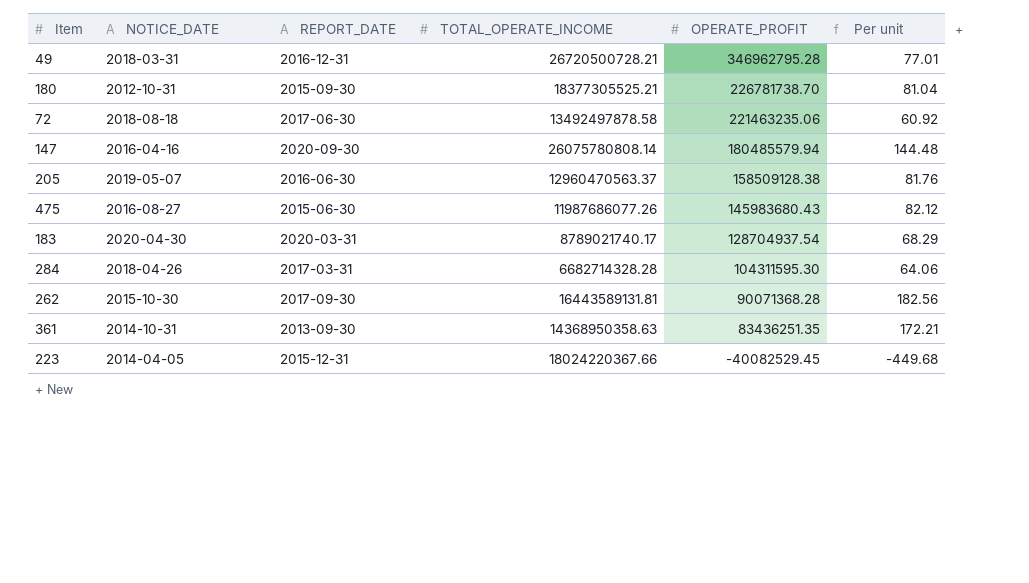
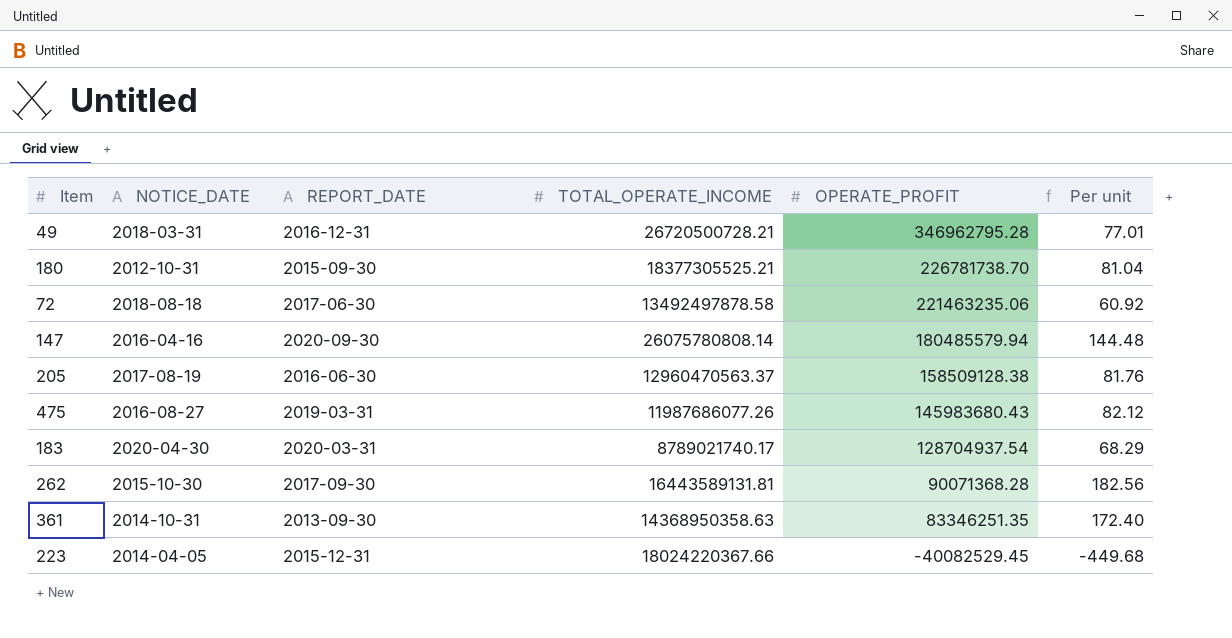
row 284: 2018-04-26 | 2017-03-31 | 6682714328.28 | 104311595.30 | 64.06 -> none
205 | NOTICE_DATE: 2019-05-07 -> 2017-08-19
475 | REPORT_DATE: 2015-06-30 -> 2019-03-31
361 | OPERATE_PROFIT: 83436251.35 -> 83346251.35
361 | Per unit: 172.21 -> 172.40

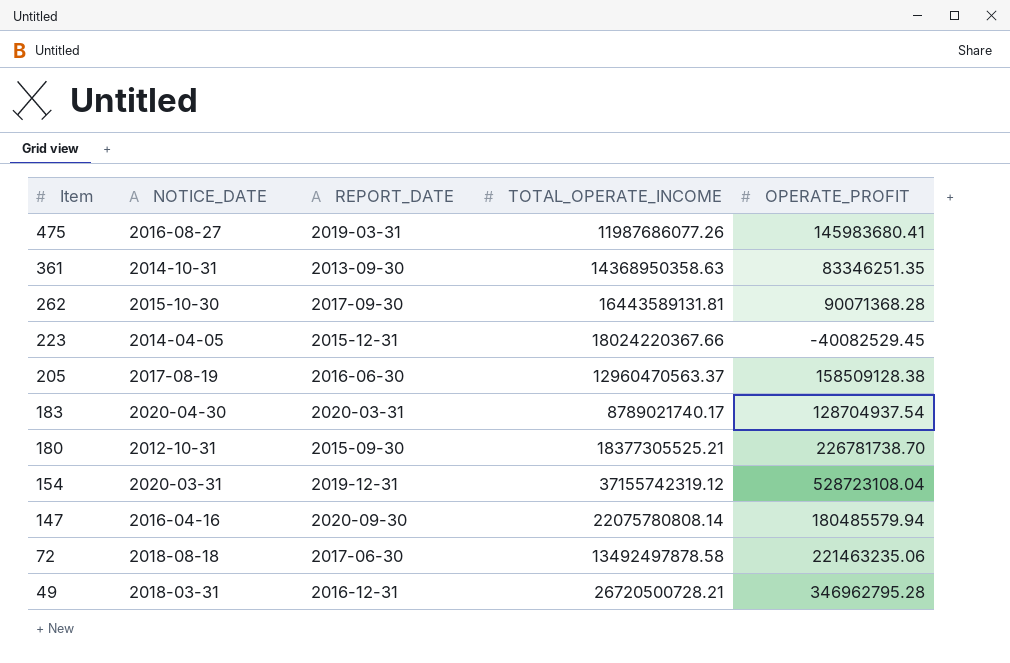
row order: OPERATE_PROFIT descending -> Item descending
column Per unit | formula: [TOTAL_OPERATE_INCOME] / [OPERATE_PROFIT] -> none
475 | OPERATE_PROFIT: 145983680.43 -> 145983680.41
row 154: none -> 2020-03-31 | 2019-12-31 | 37155742319.12 | 528723108.04
147 | TOTAL_OPERATE_INCOME: 26075780808.14 -> 22075780808.14

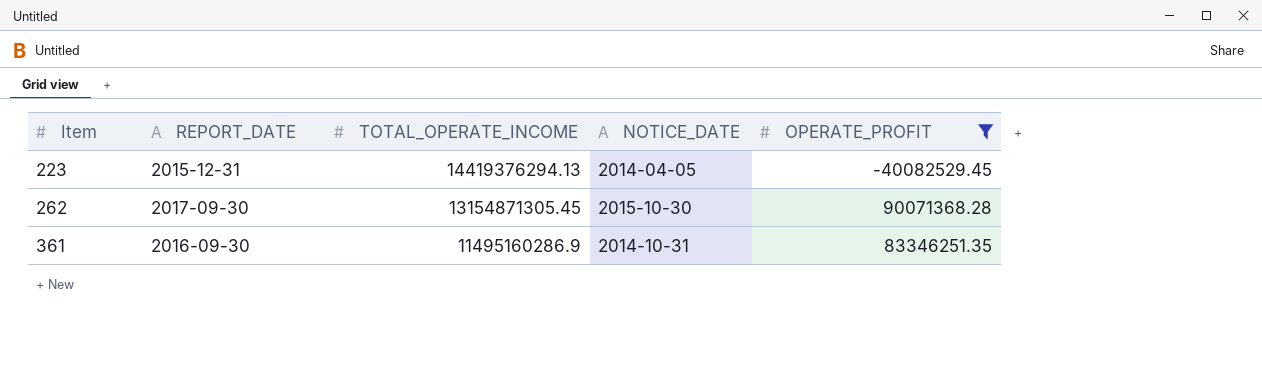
filter: none -> OPERATE_PROFIT <= 90071368.28
row order: Item descending -> Item ascending
column NOTICE_DATE | position: 2 -> 4
223 | TOTAL_OPERATE_INCOME: 18024220367.66 -> 14419376294.13
262 | TOTAL_OPERATE_INCOME: 16443589131.81 -> 13154871305.45
361 | REPORT_DATE: 2013-09-30 -> 2016-09-30
361 | TOTAL_OPERATE_INCOME: 14368950358.63 -> 11495160286.9

